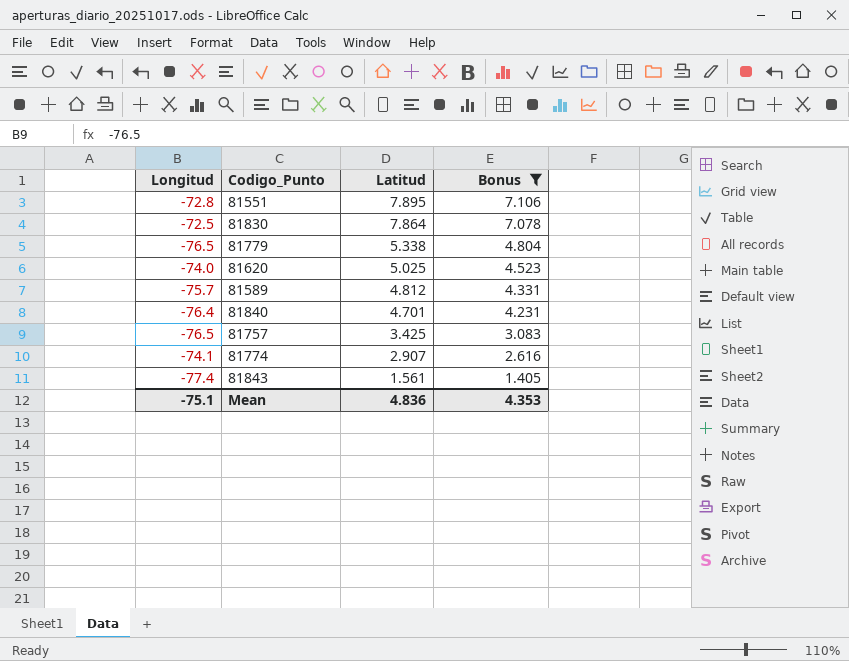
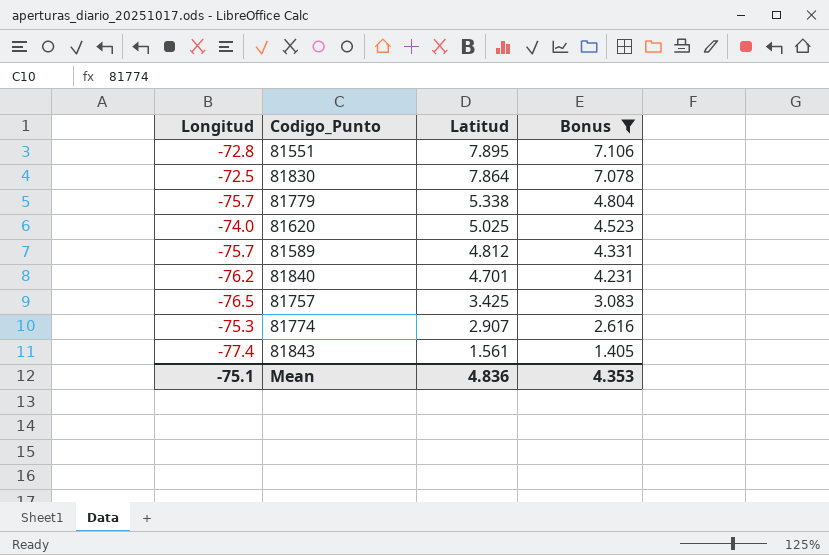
81779 | Longitud: -76.5 -> -75.7
81840 | Longitud: -76.4 -> -76.2
81774 | Longitud: -74.1 -> -75.3

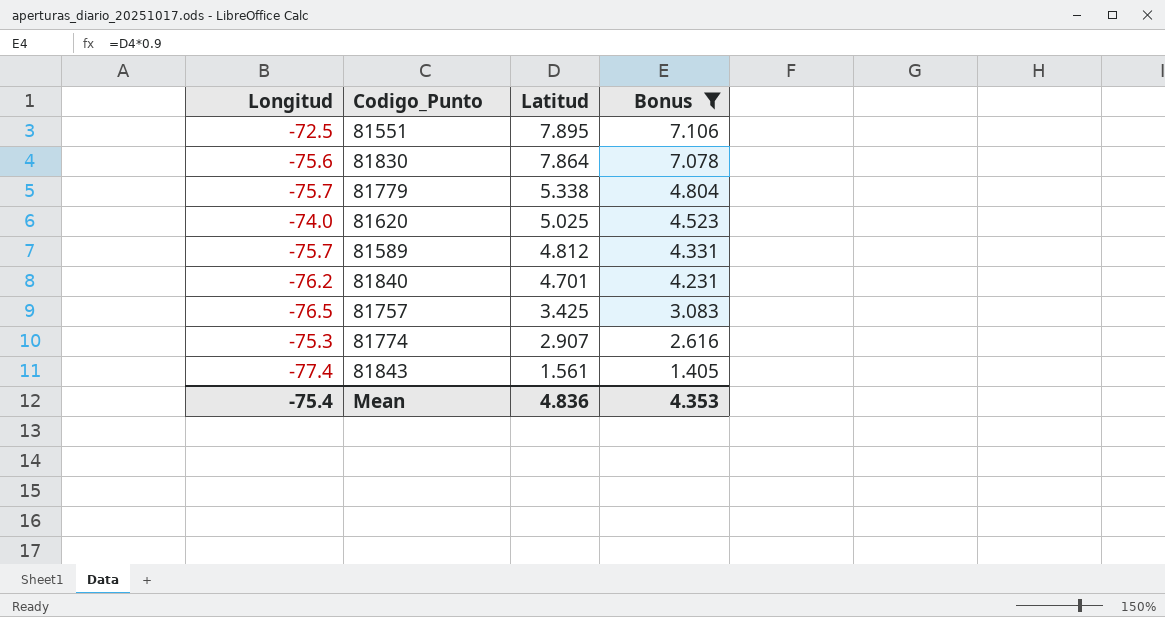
81551 | Longitud: -72.8 -> -72.5
81830 | Longitud: -72.5 -> -75.6
Mean | Longitud: -75.1 -> -75.4

